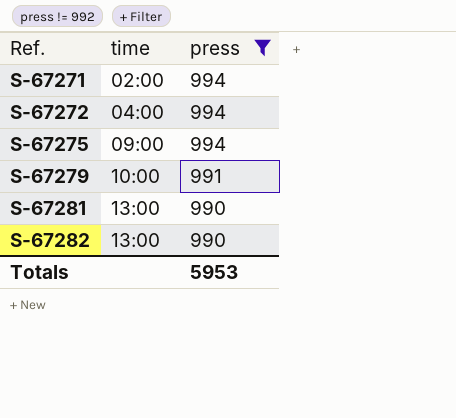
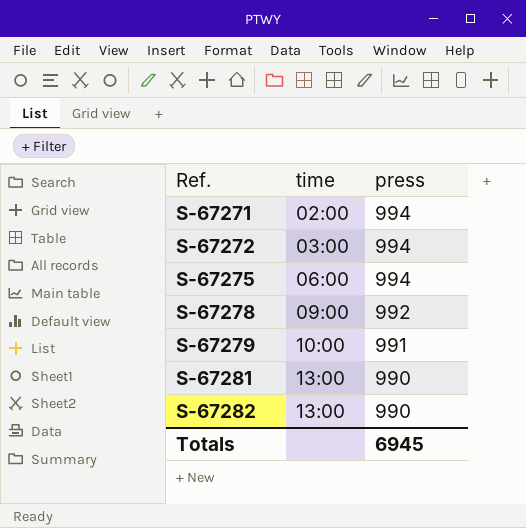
filter: press != 992 -> none
S-67272 | time: 04:00 -> 03:00
S-67275 | time: 09:00 -> 06:00
Totals | press: 5953 -> 6945

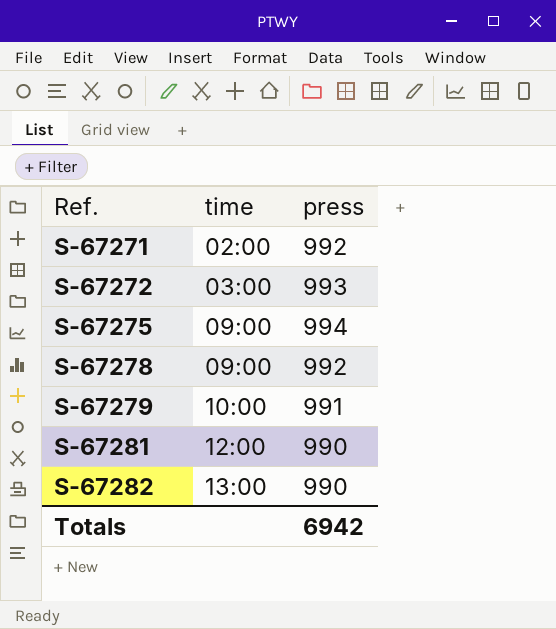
S-67271 | press: 994 -> 992
S-67272 | press: 994 -> 993
S-67275 | time: 06:00 -> 09:00
S-67281 | time: 13:00 -> 12:00
Totals | press: 6945 -> 6942

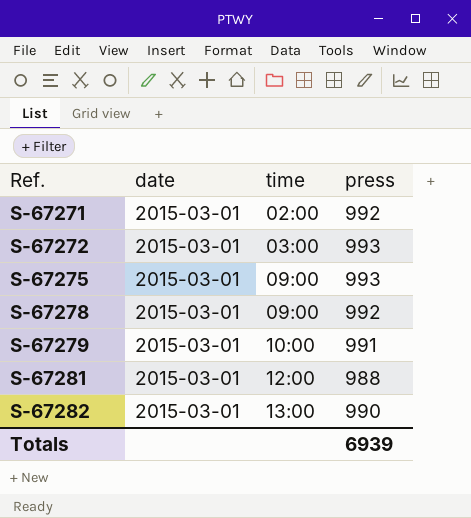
column date | position: none -> 2
S-67275 | press: 994 -> 993
S-67281 | press: 990 -> 988
Totals | press: 6942 -> 6939

